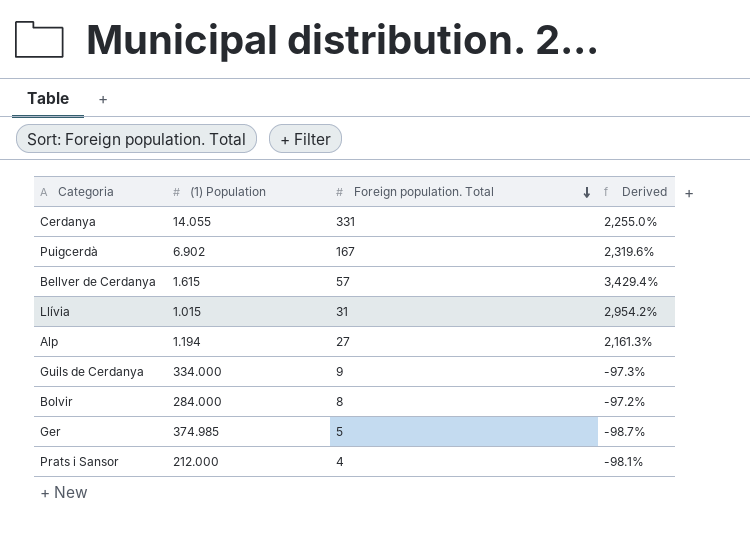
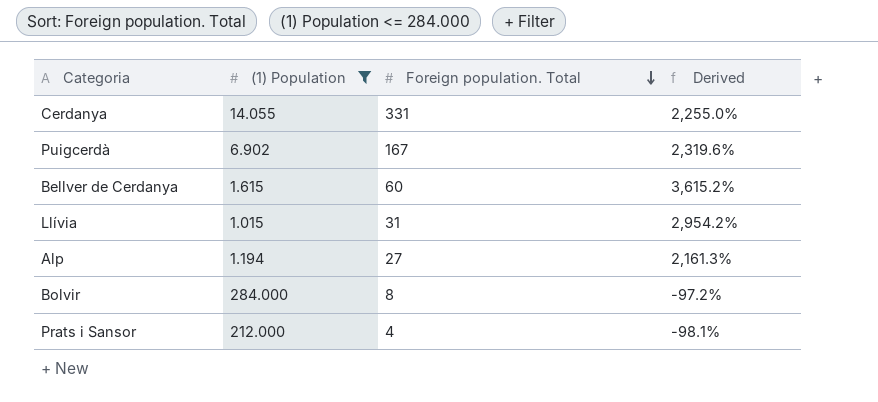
filter: none -> (1) Population <= 284.000
Bellver de Cerdanya | Foreign population. Total: 57 -> 60
Bellver de Cerdanya | Derived: 3,429.4% -> 3,615.2%

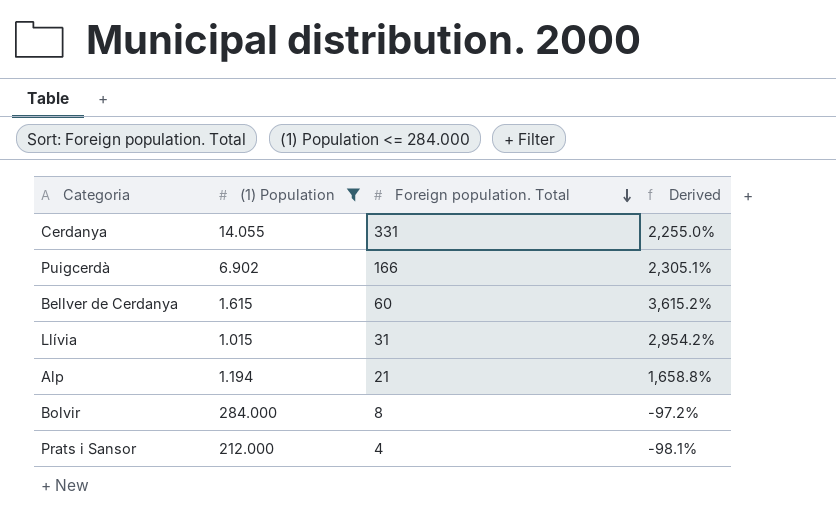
Puigcerdà | Foreign population. Total: 167 -> 166
Puigcerdà | Derived: 2,319.6% -> 2,305.1%
Alp | Foreign population. Total: 27 -> 21
Alp | Derived: 2,161.3% -> 1,658.8%

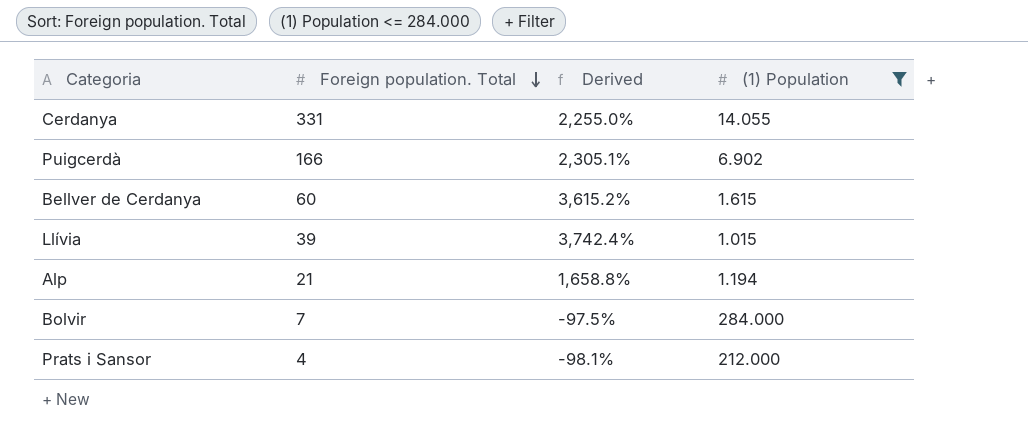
column (1) Population | position: 2 -> 4
Llívia | Foreign population. Total: 31 -> 39
Llívia | Derived: 2,954.2% -> 3,742.4%
Bolvir | Foreign population. Total: 8 -> 7
Bolvir | Derived: -97.2% -> -97.5%

